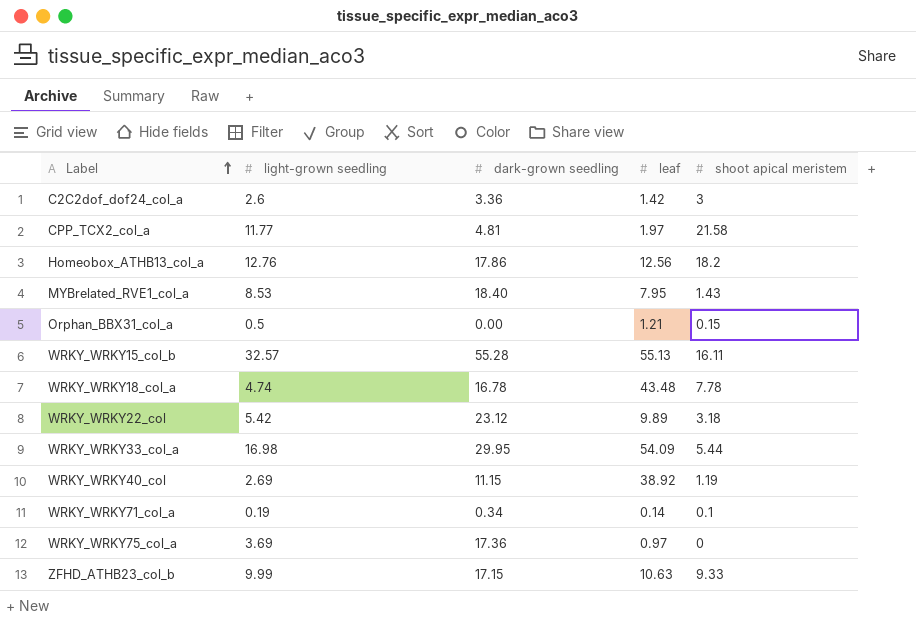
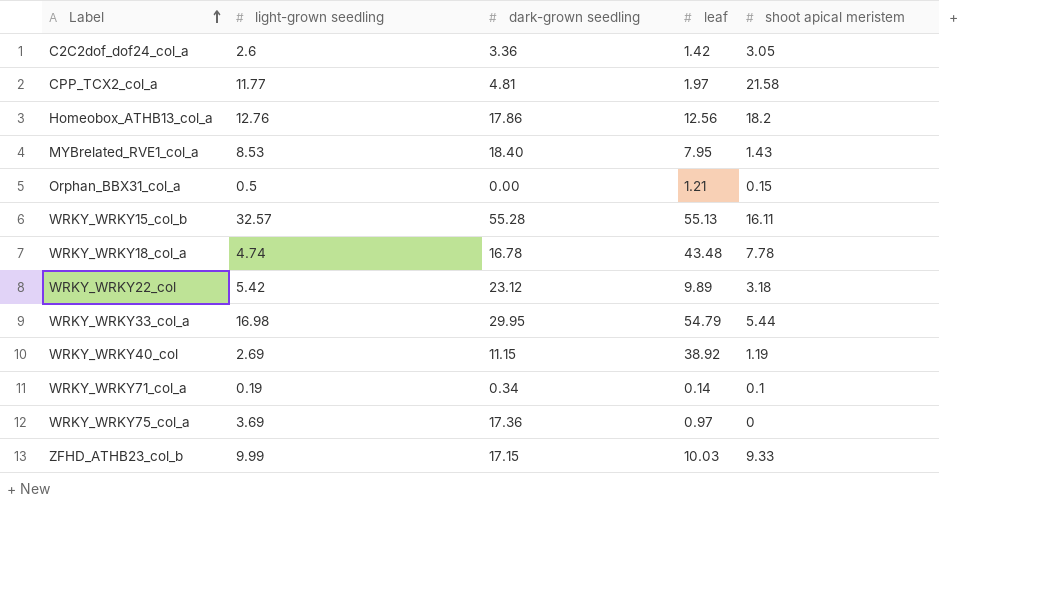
C2C2dof_dof24_col_a | shoot apical meristem: 3 -> 3.05
WRKY_WRKY33_col_a | leaf: 54.09 -> 54.79
ZFHD_ATHB23_col_b | leaf: 10.63 -> 10.03

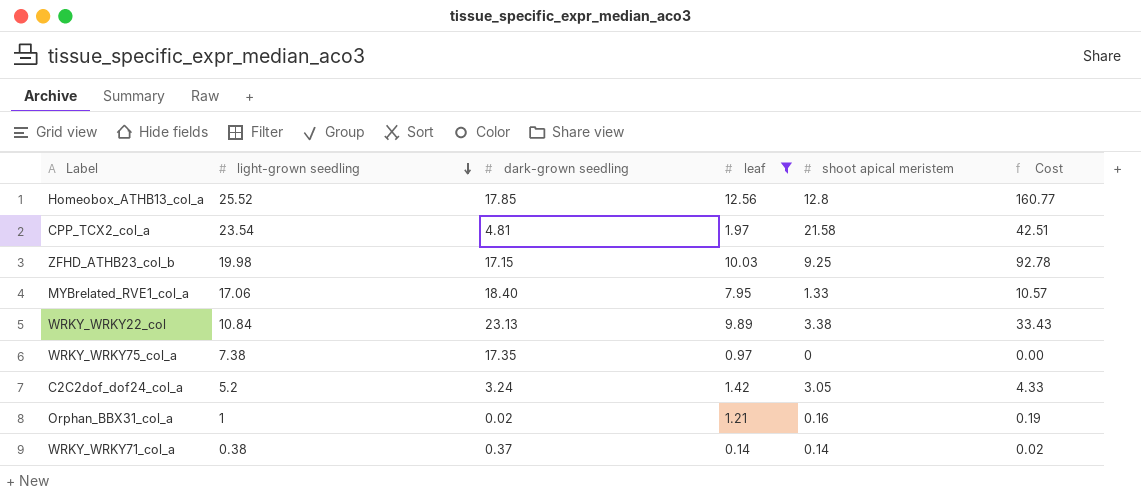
filter: none -> leaf <= 12.56
row order: Label ascending -> light-grown seedling descending
column Cost | formula: none -> [leaf] * [shoot apical meristem]
Homeobox_ATHB13_col_a | light-grown seedling: 12.76 -> 25.52
Homeobox_ATHB13_col_a | dark-grown seedling: 17.86 -> 17.85
Homeobox_ATHB13_col_a | shoot apical meristem: 18.2 -> 12.8
CPP_TCX2_col_a | light-grown seedling: 11.77 -> 23.54
ZFHD_ATHB23_col_b | light-grown seedling: 9.99 -> 19.98
ZFHD_ATHB23_col_b | shoot apical meristem: 9.33 -> 9.25
MYBrelated_RVE1_col_a | light-grown seedling: 8.53 -> 17.06
MYBrelated_RVE1_col_a | shoot apical meristem: 1.43 -> 1.33
WRKY_WRKY22_col | light-grown seedling: 5.42 -> 10.84
WRKY_WRKY22_col | dark-grown seedling: 23.12 -> 23.13
WRKY_WRKY22_col | shoot apical meristem: 3.18 -> 3.38
WRKY_WRKY75_col_a | light-grown seedling: 3.69 -> 7.38
WRKY_WRKY75_col_a | dark-grown seedling: 17.36 -> 17.35
C2C2dof_dof24_col_a | light-grown seedling: 2.6 -> 5.2
C2C2dof_dof24_col_a | dark-grown seedling: 3.36 -> 3.24
Orphan_BBX31_col_a | light-grown seedling: 0.5 -> 1
Orphan_BBX31_col_a | dark-grown seedling: 0.00 -> 0.02
Orphan_BBX31_col_a | shoot apical meristem: 0.15 -> 0.16
WRKY_WRKY71_col_a | light-grown seedling: 0.19 -> 0.38
WRKY_WRKY71_col_a | dark-grown seedling: 0.34 -> 0.37
WRKY_WRKY71_col_a | shoot apical meristem: 0.1 -> 0.14

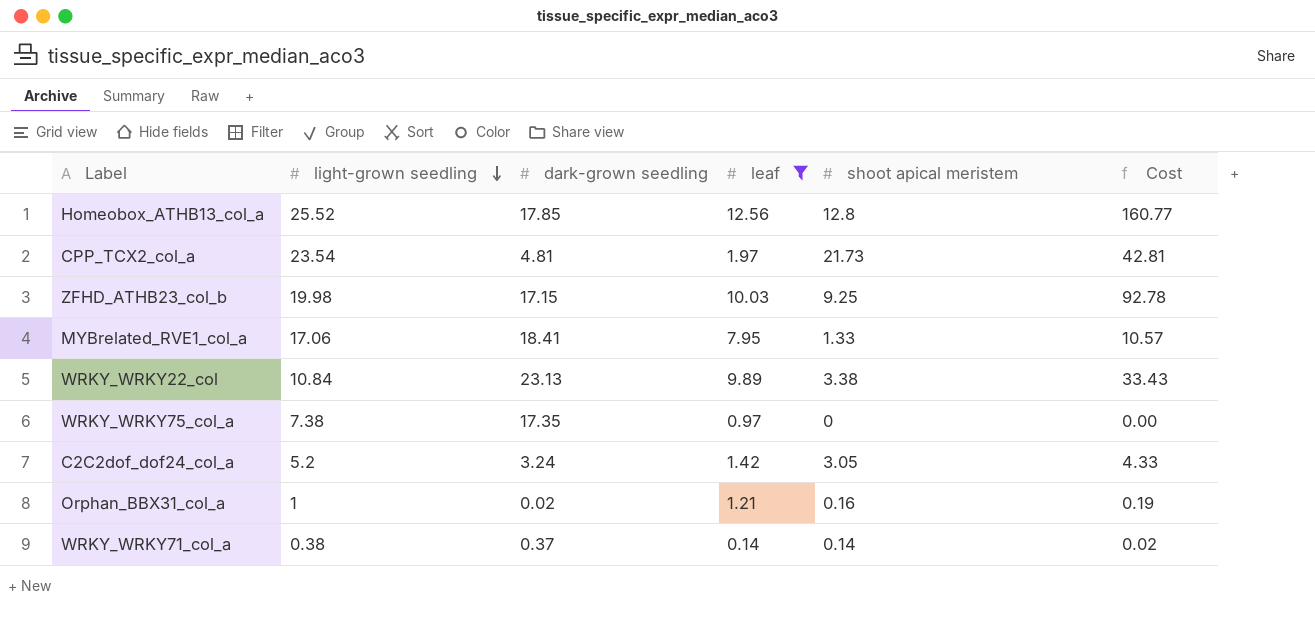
CPP_TCX2_col_a | shoot apical meristem: 21.58 -> 21.73
CPP_TCX2_col_a | Cost: 42.51 -> 42.81
MYBrelated_RVE1_col_a | dark-grown seedling: 18.40 -> 18.41

